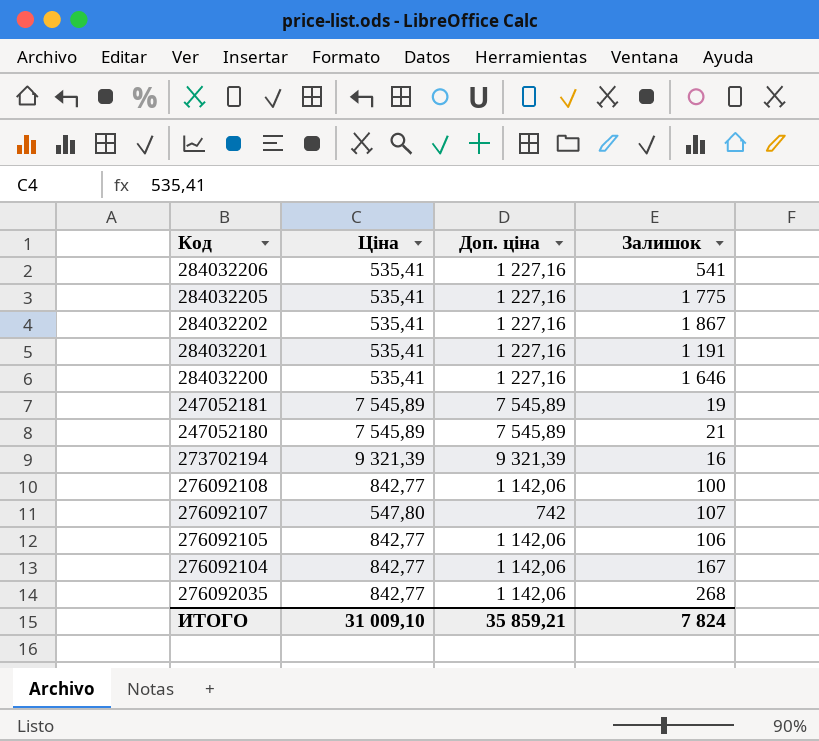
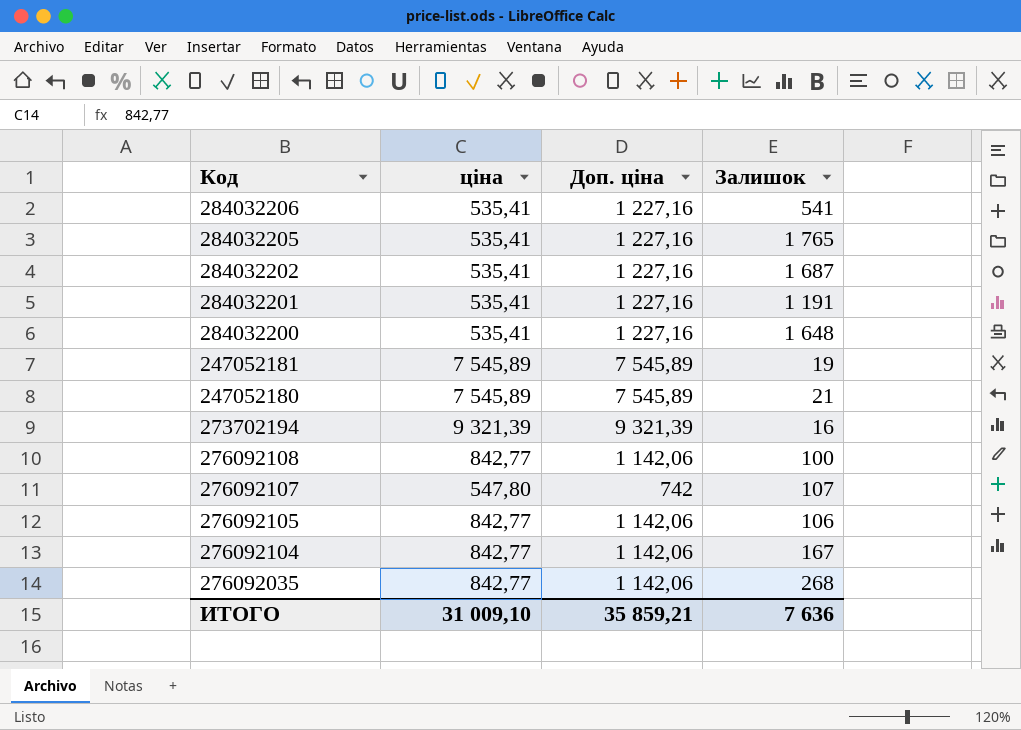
column name: Ціна -> ціна
284032205 | Залишок: 1 775 -> 1 765
284032202 | Залишок: 1 867 -> 1 687
284032200 | Залишок: 1 646 -> 1 648
ИТОГО | Залишок: 7 824 -> 7 636

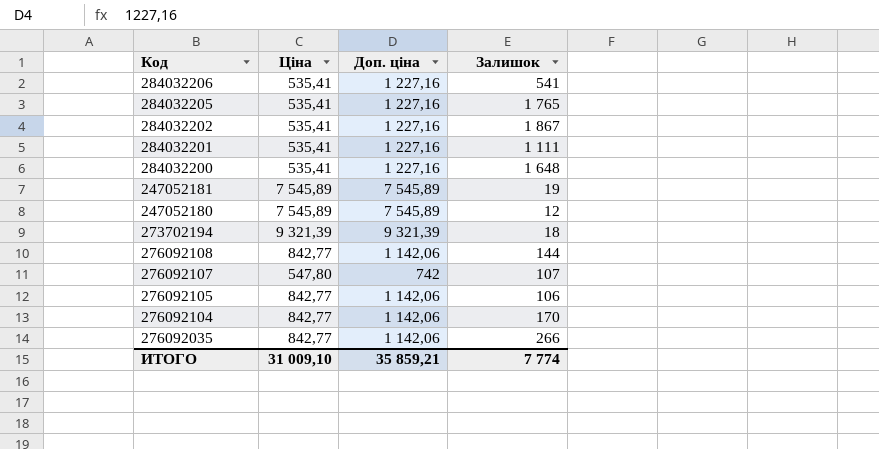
column name: ціна -> Ціна
284032202 | Залишок: 1 687 -> 1 867
284032201 | Залишок: 1 191 -> 1 111
247052180 | Залишок: 21 -> 12
273702194 | Залишок: 16 -> 18
276092108 | Залишок: 100 -> 144
276092104 | Залишок: 167 -> 170
276092035 | Залишок: 268 -> 266
ИТОГО | Залишок: 7 636 -> 7 774

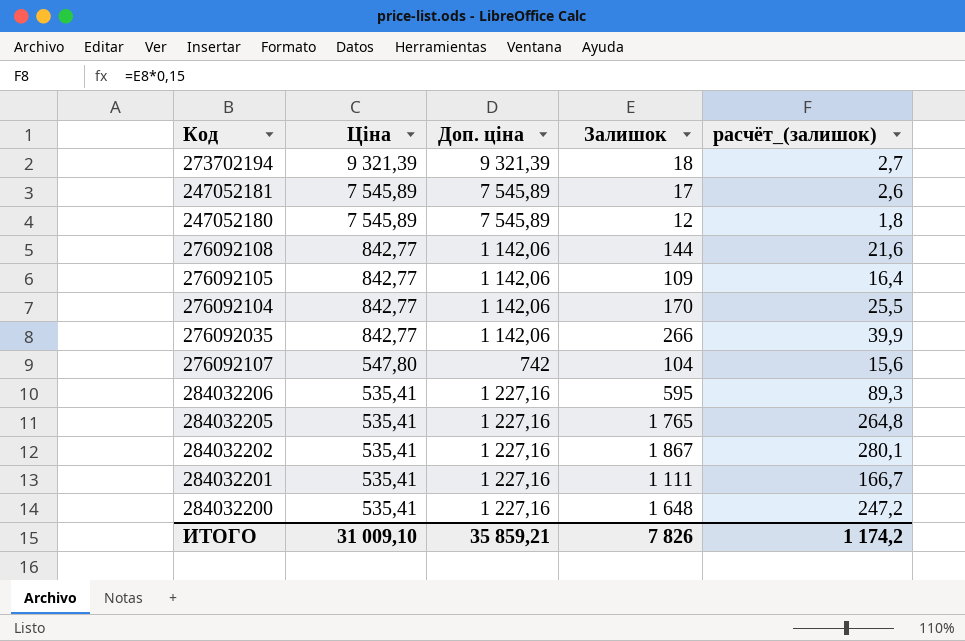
row order: none -> Ціна descending
column расчёт_(залишок) | formula: none -> [Залишок] * 0,15
247052181 | Залишок: 19 -> 17
276092105 | Залишок: 106 -> 109
276092107 | Залишок: 107 -> 104
284032206 | Залишок: 541 -> 595
ИТОГО | Залишок: 7 774 -> 7 826

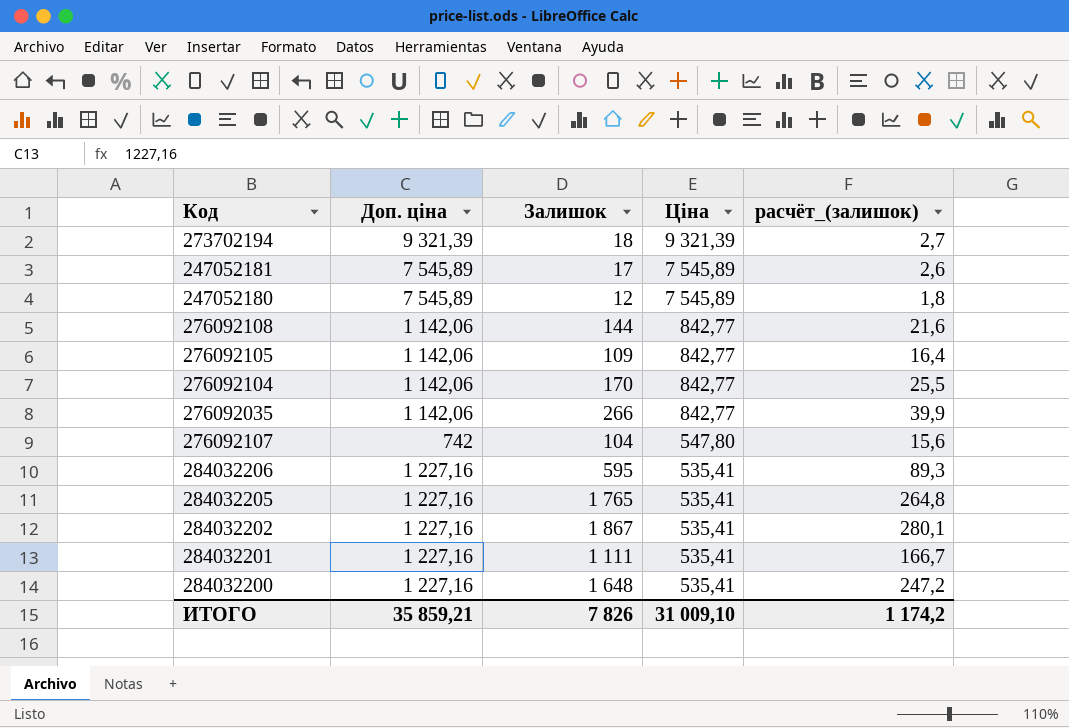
column Ціна | position: 2 -> 4

